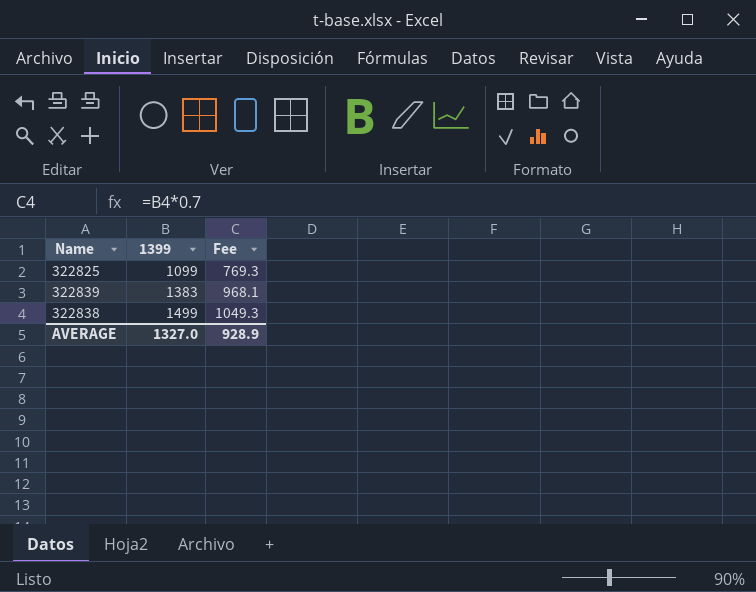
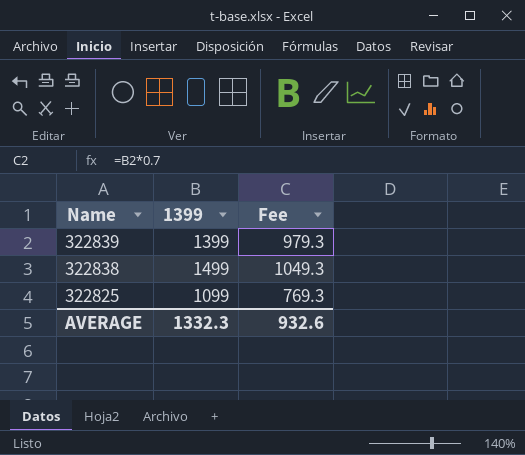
row order: 1399 ascending -> Name descending
322839 | 1399: 1383 -> 1399
322839 | Fee: 968.1 -> 979.3
AVERAGE | 1399: 1327.0 -> 1332.3
AVERAGE | Fee: 928.9 -> 932.6

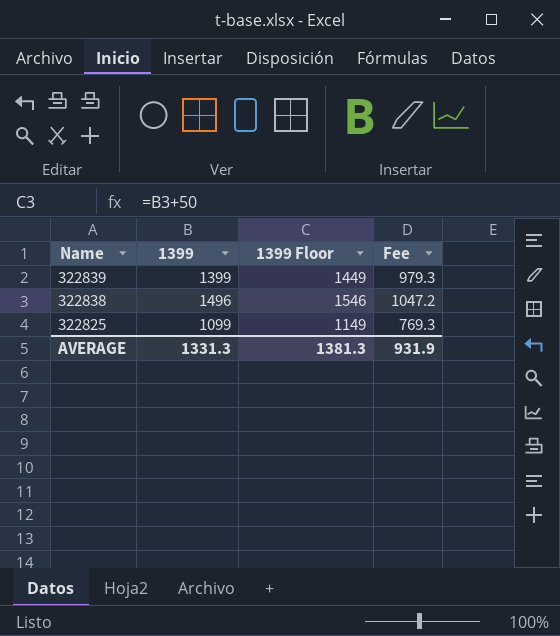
column 1399 Floor | formula: none -> [1399] + 50
322838 | 1399: 1499 -> 1496
322838 | Fee: 1049.3 -> 1047.2
AVERAGE | 1399: 1332.3 -> 1331.3
AVERAGE | Fee: 932.6 -> 931.9

